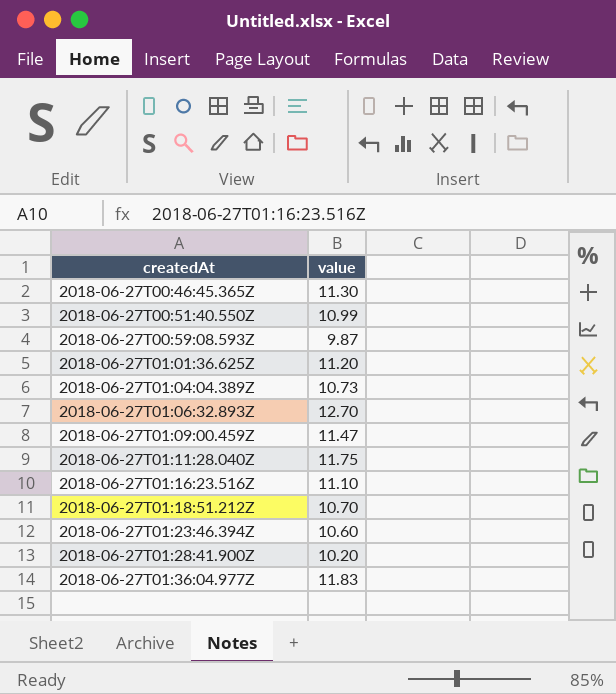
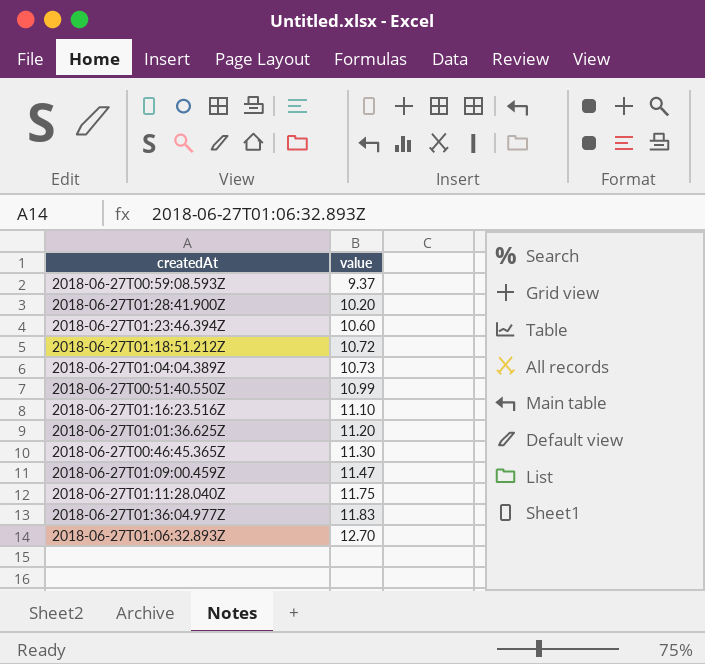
row order: createdAt ascending -> value ascending
2018-06-27T00:59:08.593Z | value: 9.87 -> 9.37
2018-06-27T01:18:51.212Z | value: 10.70 -> 10.72

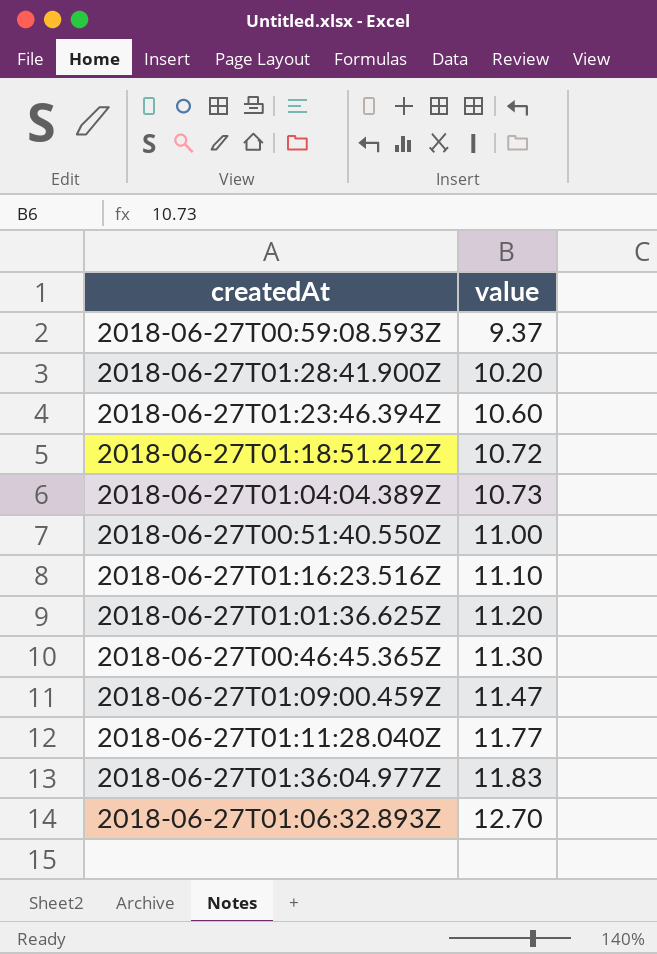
2018-06-27T00:51:40.550Z | value: 10.99 -> 11.00
2018-06-27T01:11:28.040Z | value: 11.75 -> 11.77

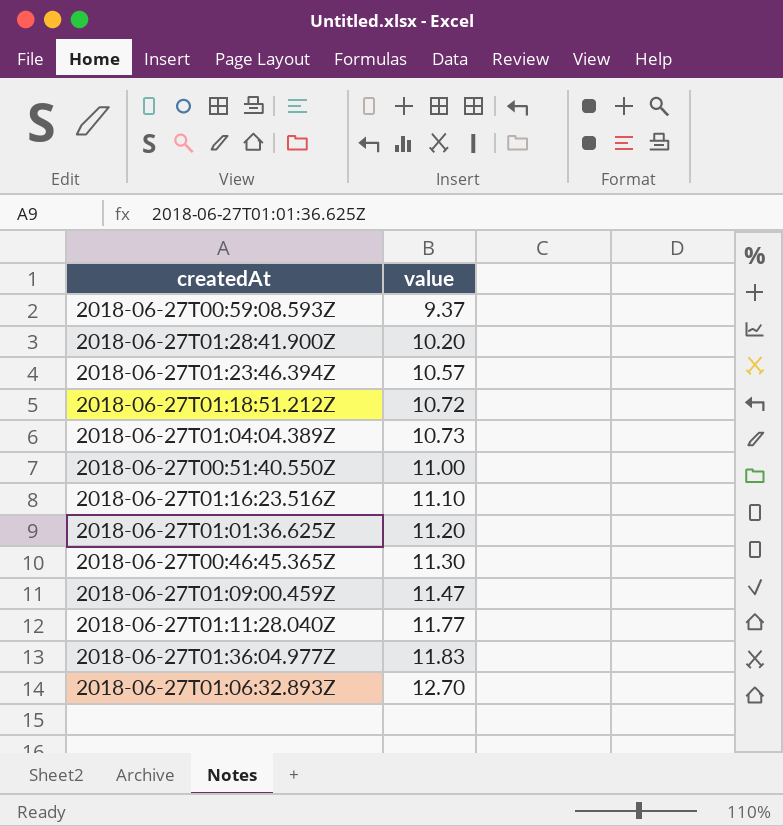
2018-06-27T01:23:46.394Z | value: 10.60 -> 10.57

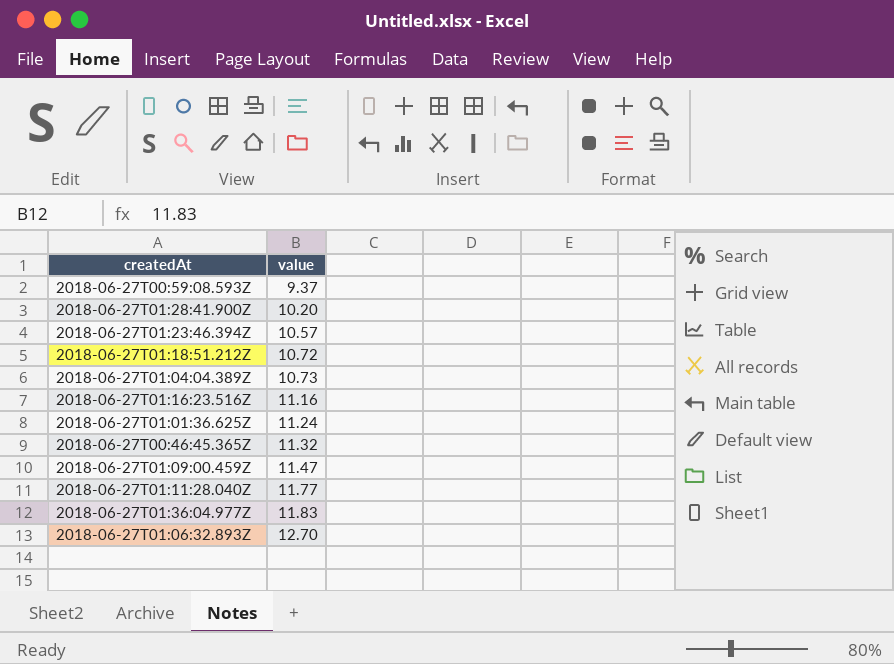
row 2018-06-27T00:51:40.550Z: 11.00 -> none
2018-06-27T01:16:23.516Z | value: 11.10 -> 11.16
2018-06-27T01:01:36.625Z | value: 11.20 -> 11.24
2018-06-27T00:46:45.365Z | value: 11.30 -> 11.32

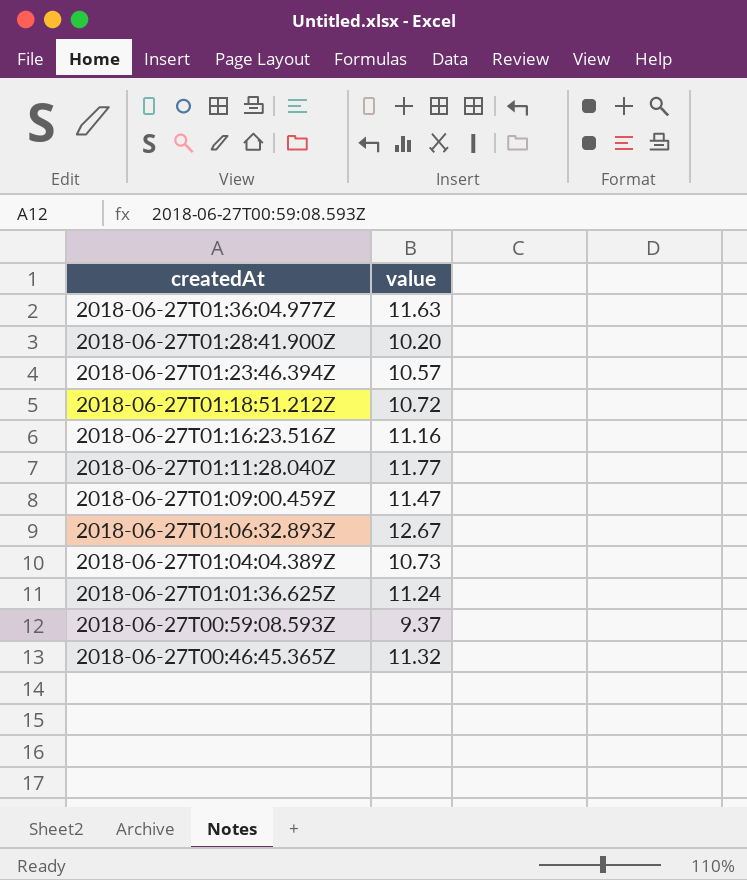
row order: value ascending -> createdAt descending
2018-06-27T01:36:04.977Z | value: 11.83 -> 11.63
2018-06-27T01:06:32.893Z | value: 12.70 -> 12.67

